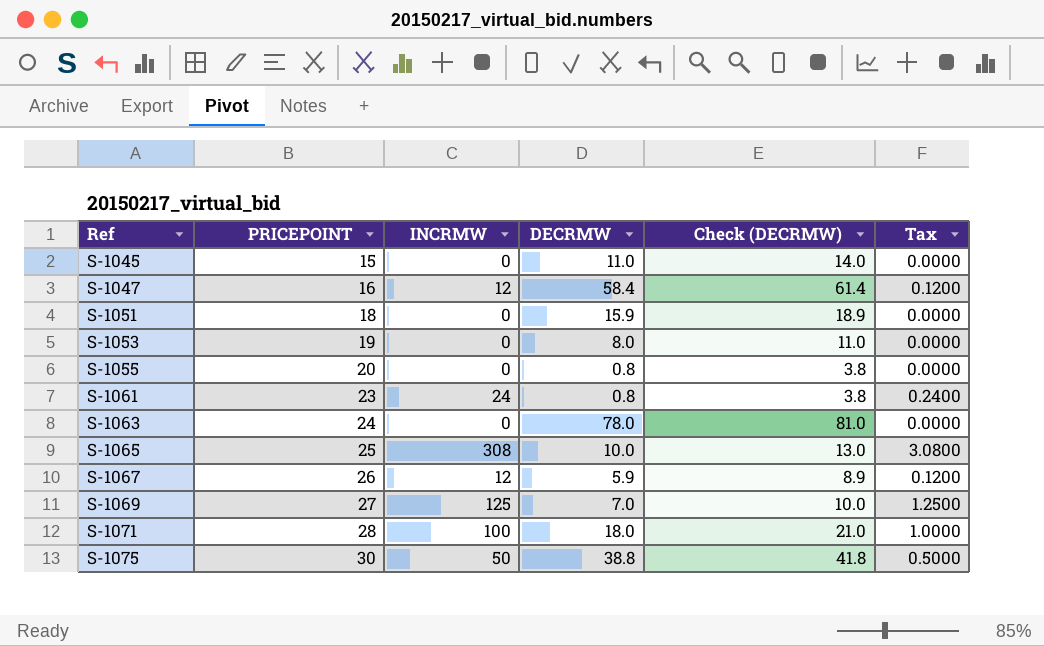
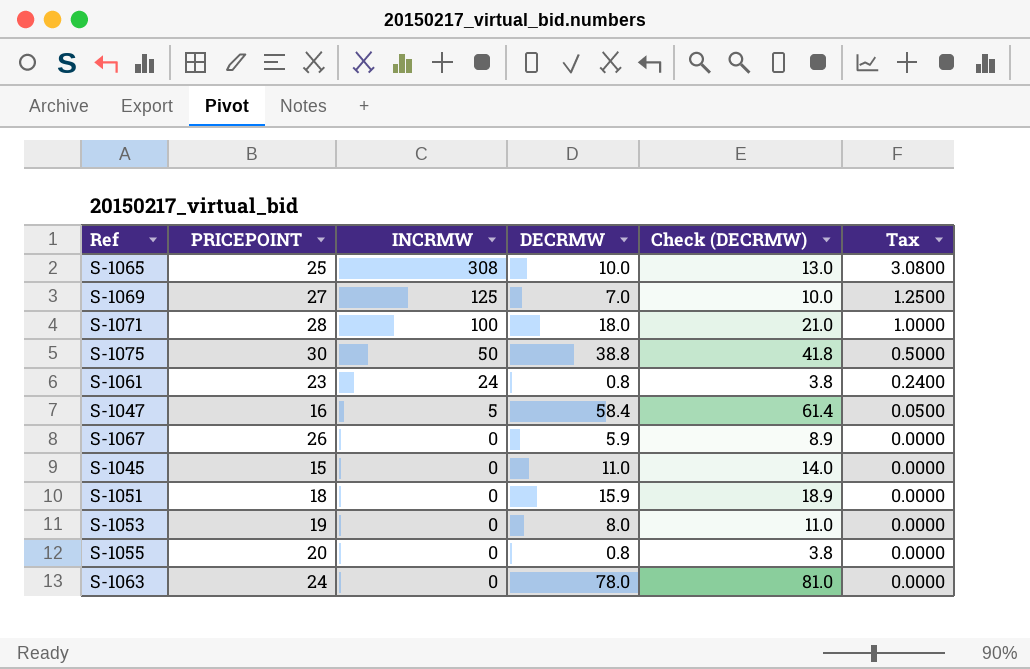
row order: Ref ascending -> INCRMW descending
S-1047 | INCRMW: 12 -> 5
S-1047 | Tax: 0.1200 -> 0.0500
S-1067 | INCRMW: 12 -> 0
S-1067 | Tax: 0.1200 -> 0.0000

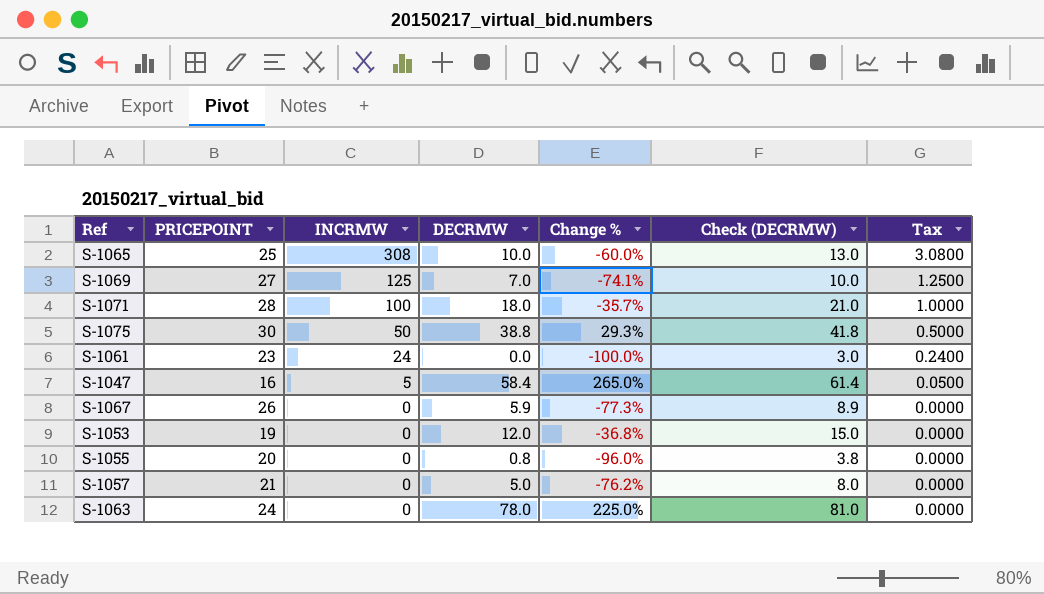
column Change % | formula: none -> ([DECRMW] - [PRICEPOINT]) / [PRICEPOINT]
row S-1045: 15 | 0 | 11.0 | 14.0 | 0.0000 -> none
row S-1051: 18 | 0 | 15.9 | 18.9 | 0.0000 -> none
S-1061 | DECRMW: 0.8 -> 0.0
S-1061 | Check (DECRMW): 3.8 -> 3.0
S-1053 | DECRMW: 8.0 -> 12.0
S-1053 | Check (DECRMW): 11.0 -> 15.0
row S-1057: none -> 21 | 0 | 5.0 | -76.2% | 8.0 | 0.0000

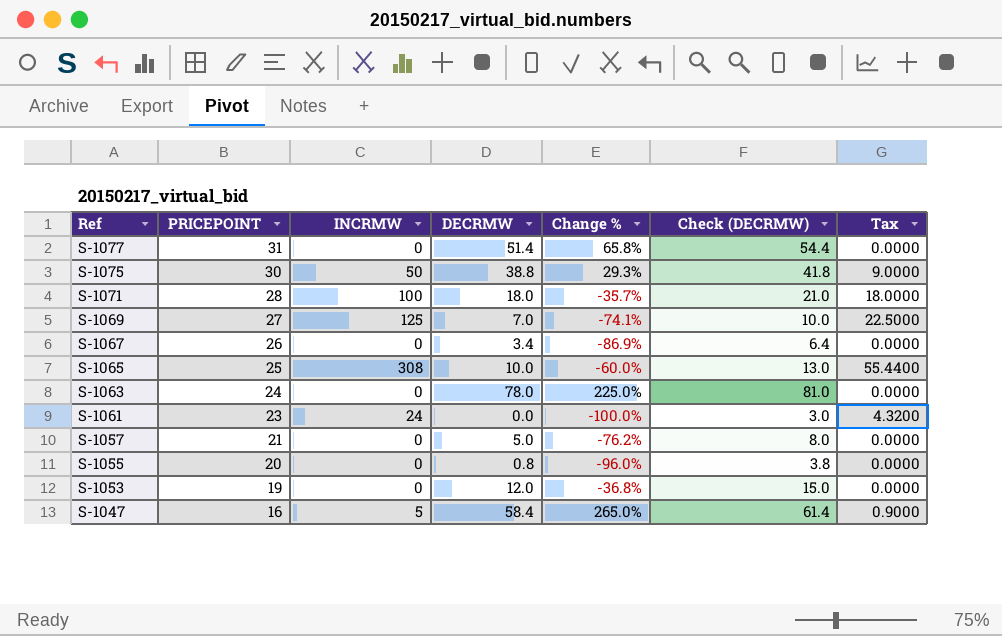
row order: INCRMW descending -> Ref descending
column Tax | formula: [INCRMW] * 0.01 -> [INCRMW] * 0.18
row S-1077: none -> 31 | 0 | 51.4 | 65.8% | 54.4 | 0.0000
S-1067 | DECRMW: 5.9 -> 3.4
S-1067 | Change %: -77.3% -> -86.9%
S-1067 | Check (DECRMW): 8.9 -> 6.4

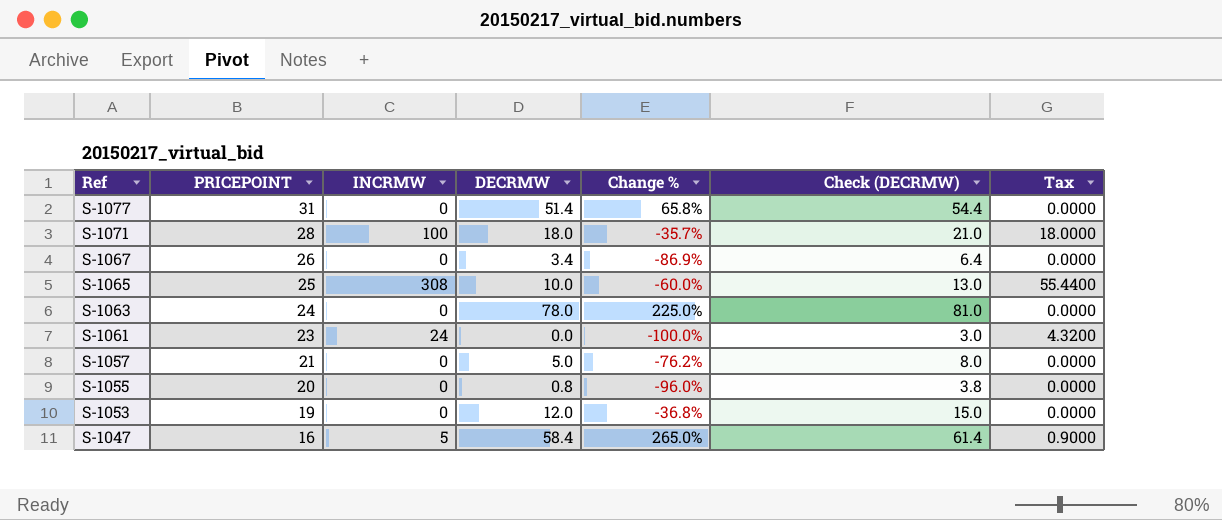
row S-1075: 30 | 50 | 38.8 | 29.3% | 41.8 | 9.0000 -> none
row S-1069: 27 | 125 | 7.0 | -74.1% | 10.0 | 22.5000 -> none

